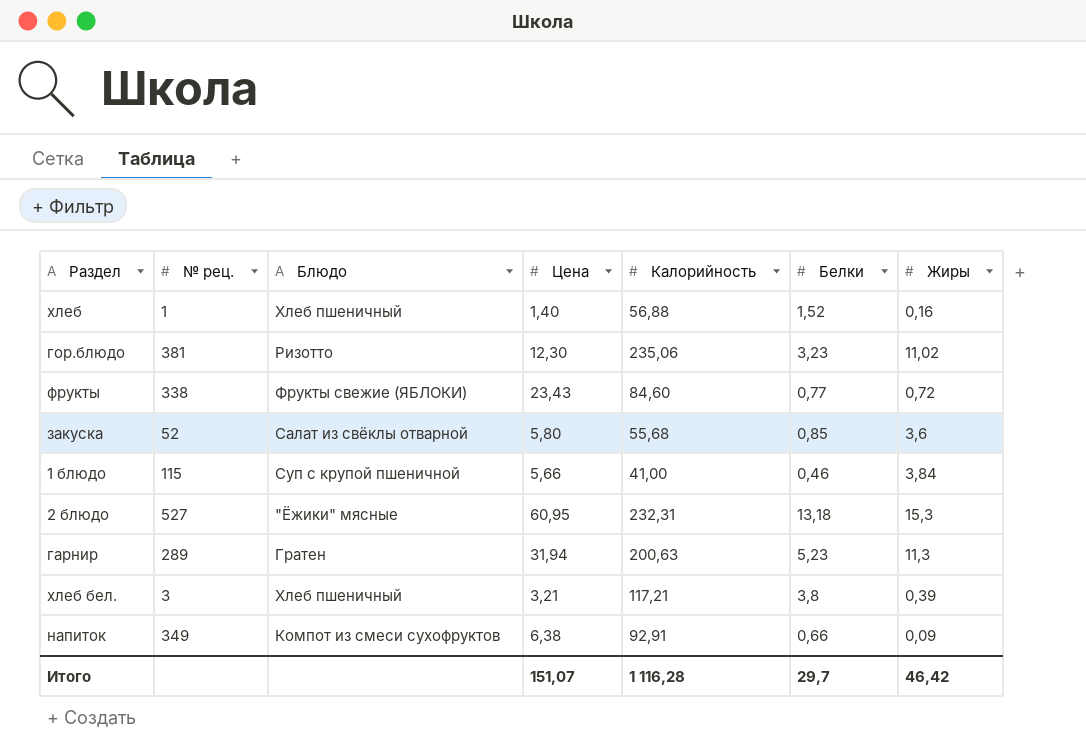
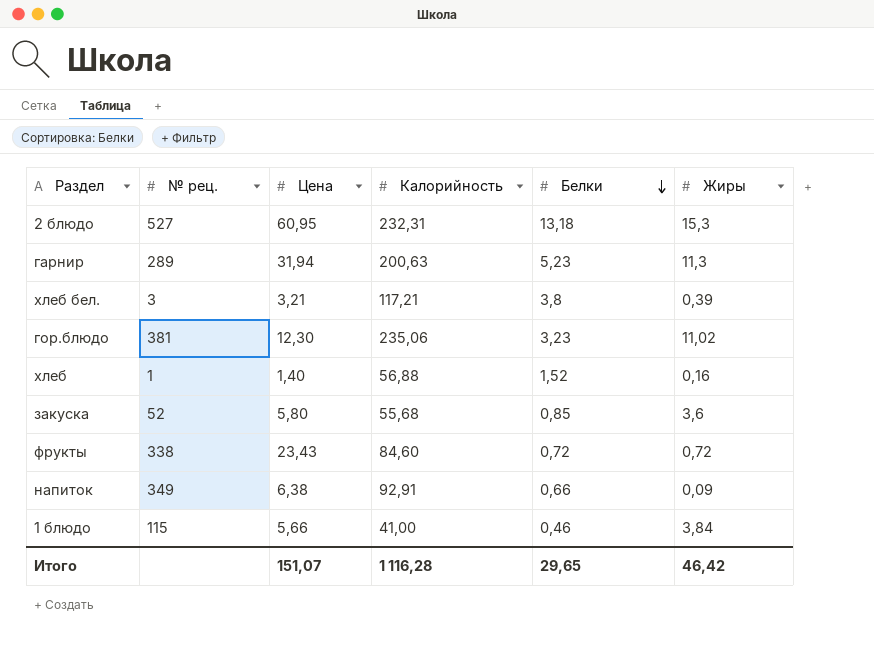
row order: none -> Белки descending
column Блюдо | position: 3 -> none
фрукты | Белки: 0,77 -> 0,72
Итого | Белки: 29,7 -> 29,65

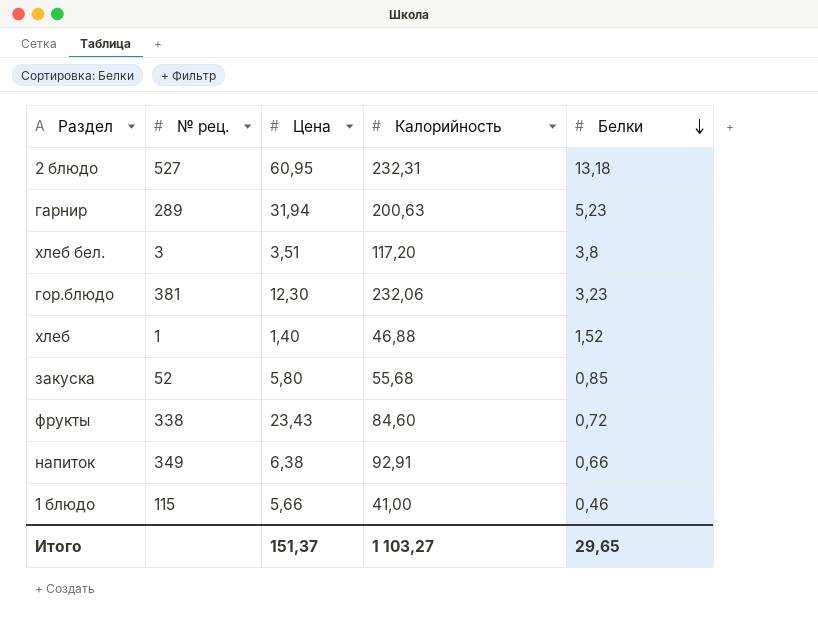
column Жиры | position: 6 -> none
хлеб бел. | Цена: 3,21 -> 3,51
хлеб бел. | Калорийность: 117,21 -> 117,20
гор.блюдо | Калорийность: 235,06 -> 232,06
хлеб | Калорийность: 56,88 -> 46,88
Итого | Цена: 151,07 -> 151,37
Итого | Калорийность: 1 116,28 -> 1 103,27

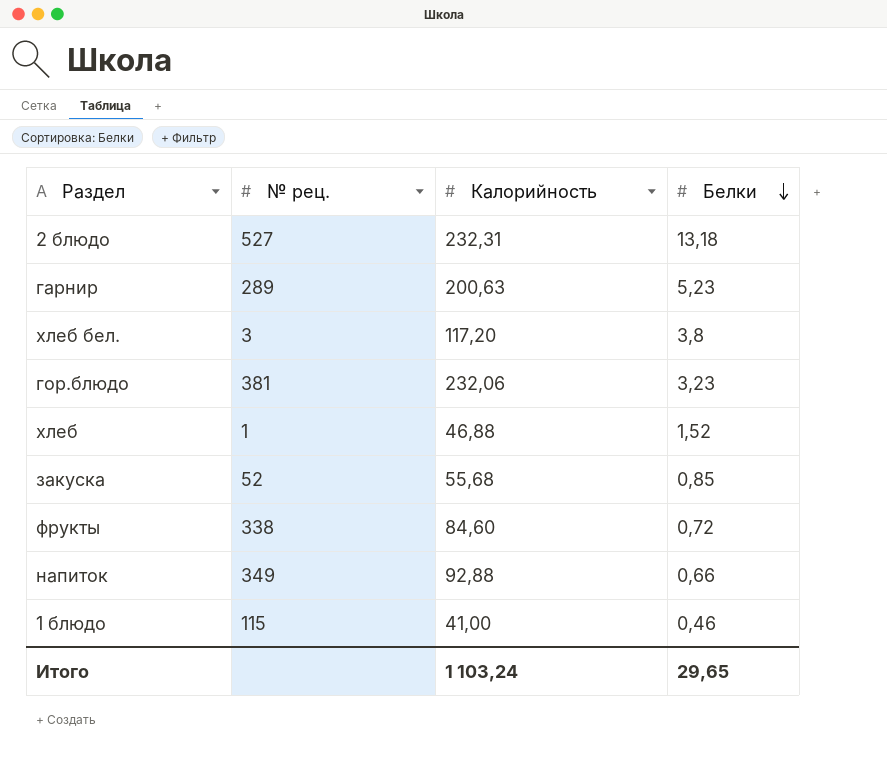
column Цена | position: 3 -> none
напиток | Калорийность: 92,91 -> 92,88
Итого | Калорийность: 1 103,27 -> 1 103,24

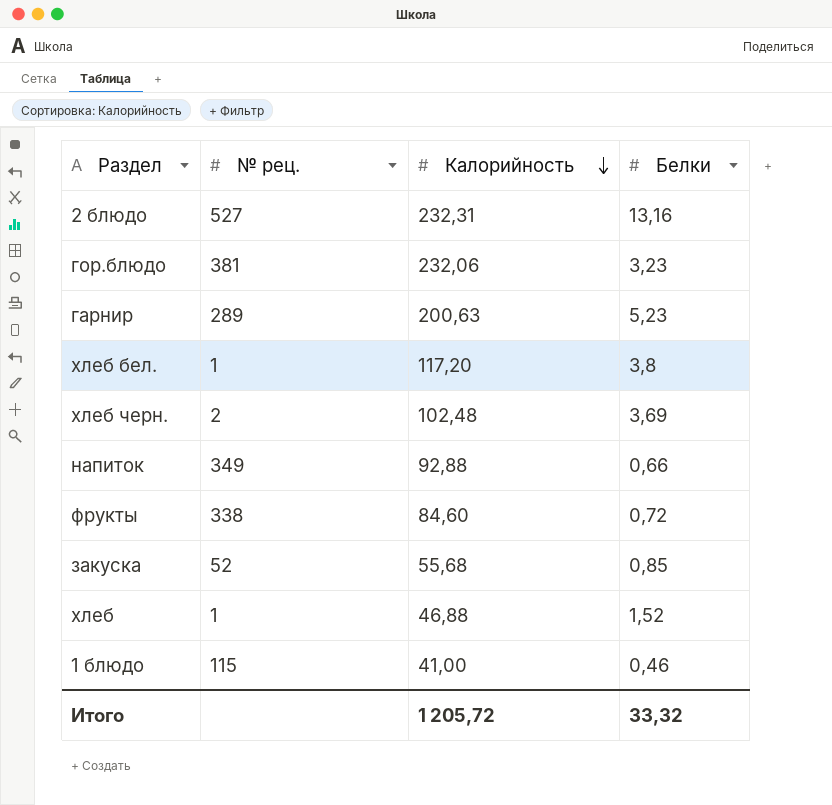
row order: Белки descending -> Калорийность descending
2 блюдо | Белки: 13,18 -> 13,16
хлеб бел. | № рец.: 3 -> 1
row хлеб черн.: none -> 2 | 102,48 | 3,69
Итого | Калорийность: 1 103,24 -> 1 205,72
Итого | Белки: 29,65 -> 33,32

